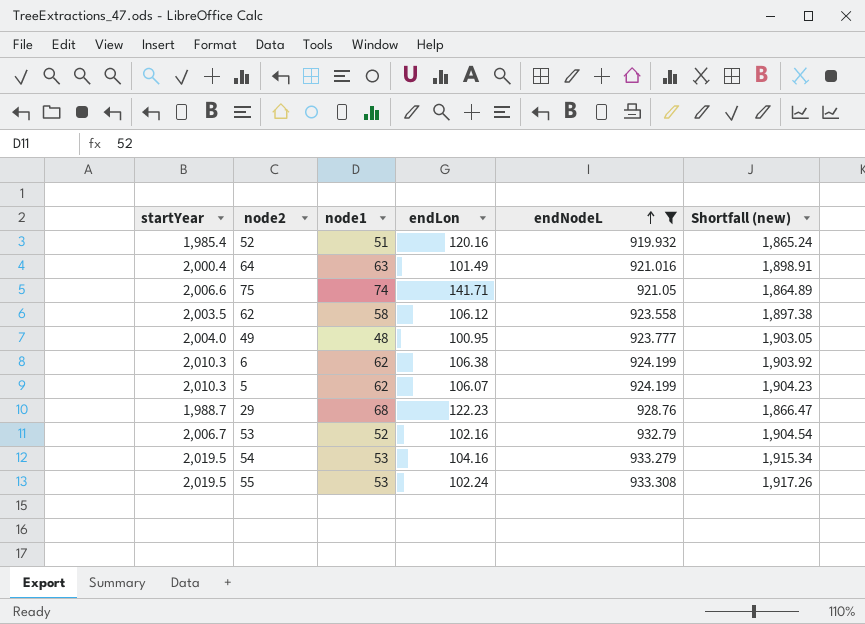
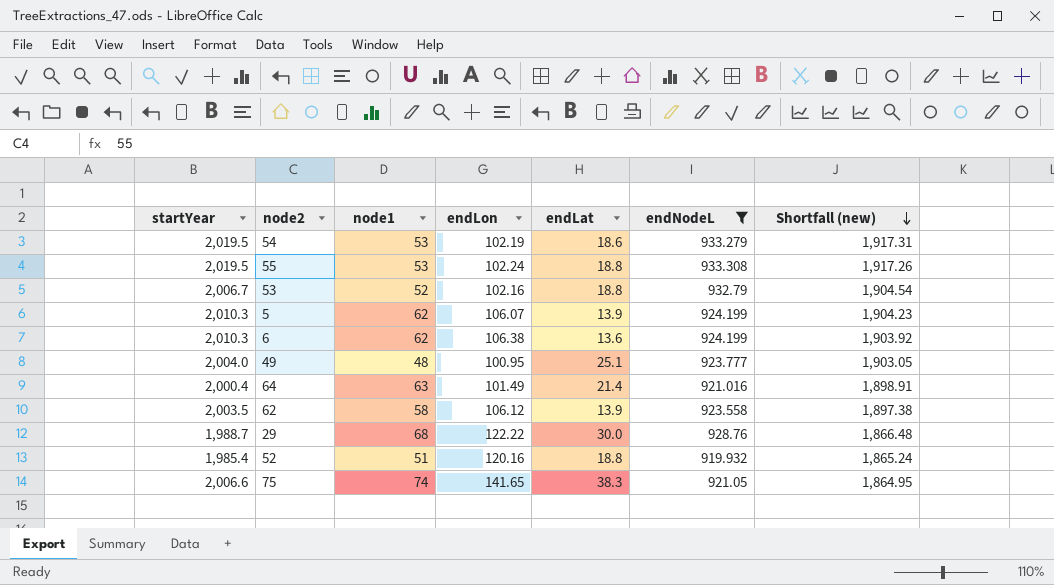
row order: endNodeL ascending -> Shortfall (new) descending
column endLat | position: none -> 5
54 | endLon: 104.16 -> 102.19
54 | Shortfall (new): 1,915.34 -> 1,917.31
29 | endLon: 122.23 -> 122.22
29 | Shortfall (new): 1,866.47 -> 1,866.48
75 | endLon: 141.71 -> 141.65
75 | Shortfall (new): 1,864.89 -> 1,864.95

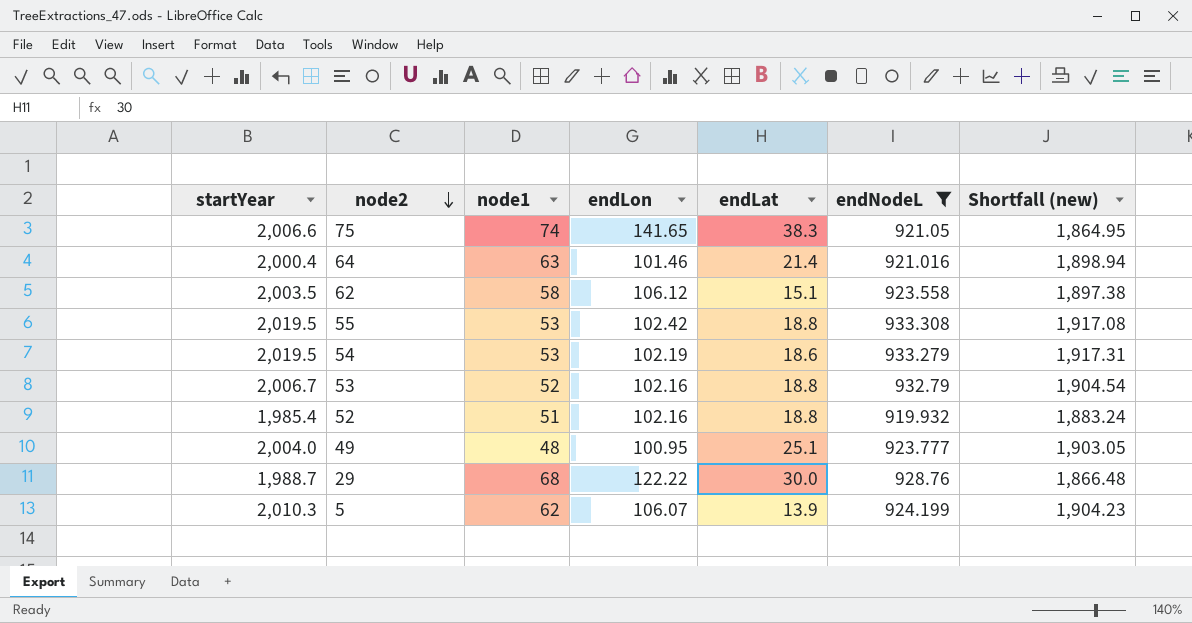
row order: Shortfall (new) descending -> node2 descending
row 6: 2,010.3 | 62 | 106.38 | 13.6 | 924.199 | 1,903.92 -> none
64 | endLon: 101.49 -> 101.46
64 | Shortfall (new): 1,898.91 -> 1,898.94
62 | endLat: 13.9 -> 15.1
55 | endLon: 102.24 -> 102.42
55 | Shortfall (new): 1,917.26 -> 1,917.08
52 | endLon: 120.16 -> 102.16
52 | Shortfall (new): 1,865.24 -> 1,883.24

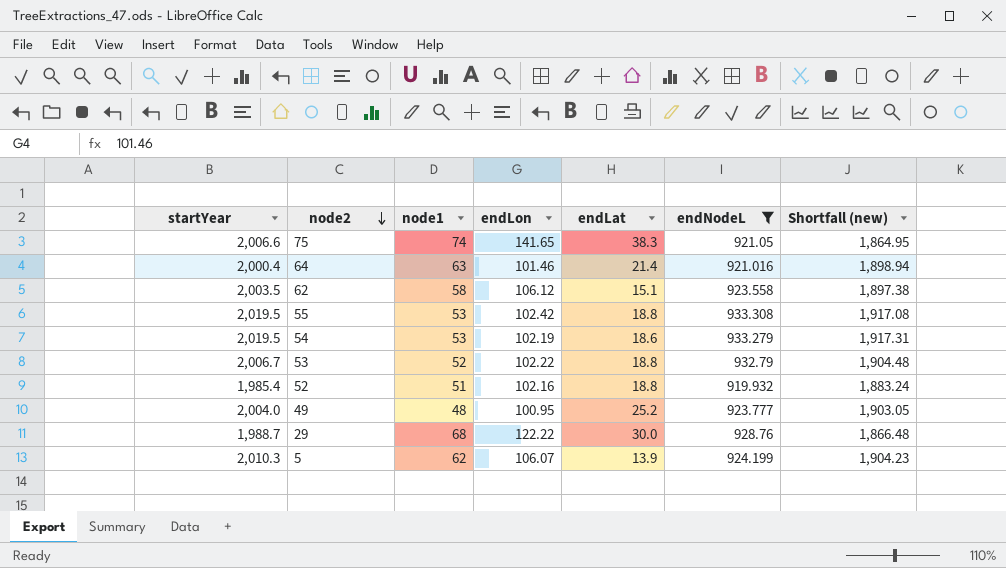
53 | endLon: 102.16 -> 102.22
53 | Shortfall (new): 1,904.54 -> 1,904.48
49 | endLat: 25.1 -> 25.2

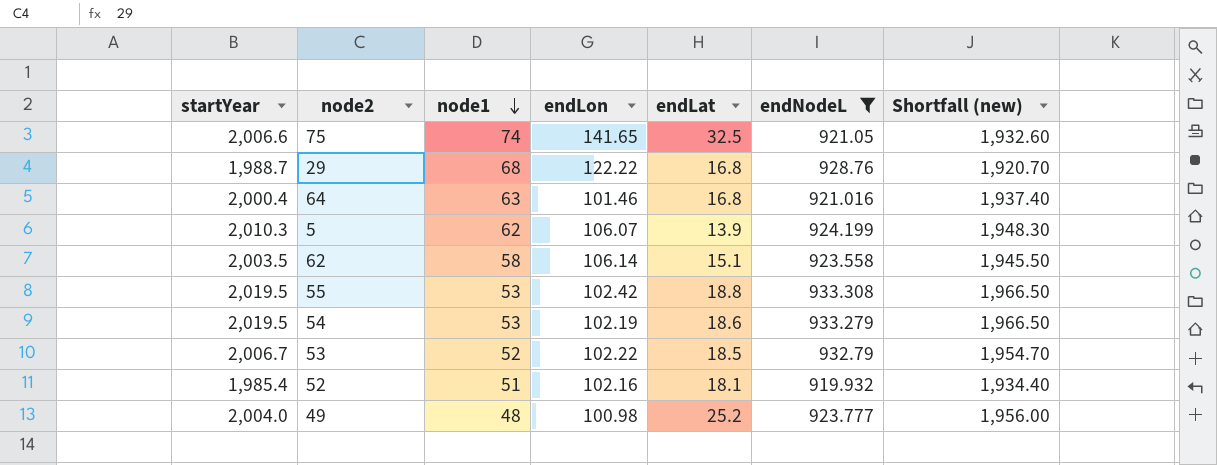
row order: node2 descending -> node1 descending
column Shortfall (new) | formula: [startYear] - [endLon] -> [startYear] - [node1]
75 | endLat: 38.3 -> 32.5
29 | endLat: 30.0 -> 16.8
64 | endLat: 21.4 -> 16.8
62 | endLon: 106.12 -> 106.14
53 | endLat: 18.8 -> 18.5
52 | endLat: 18.8 -> 18.1
49 | endLon: 100.95 -> 100.98

